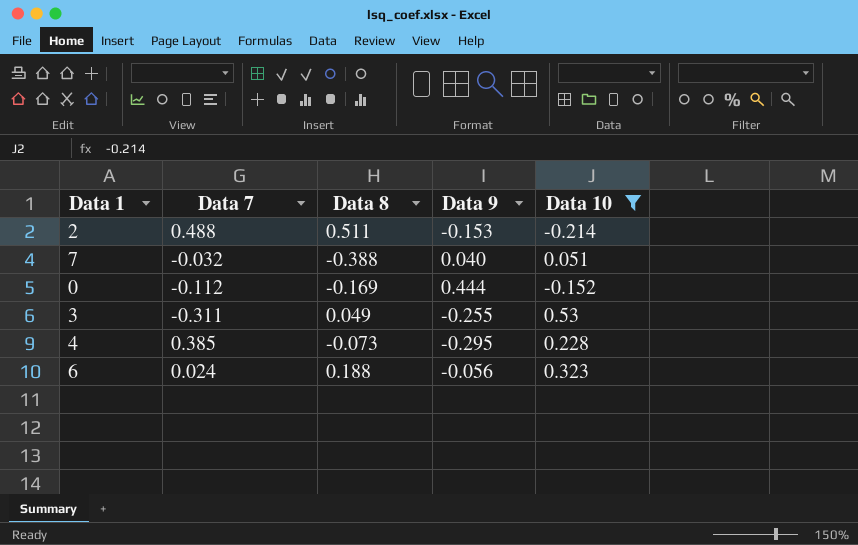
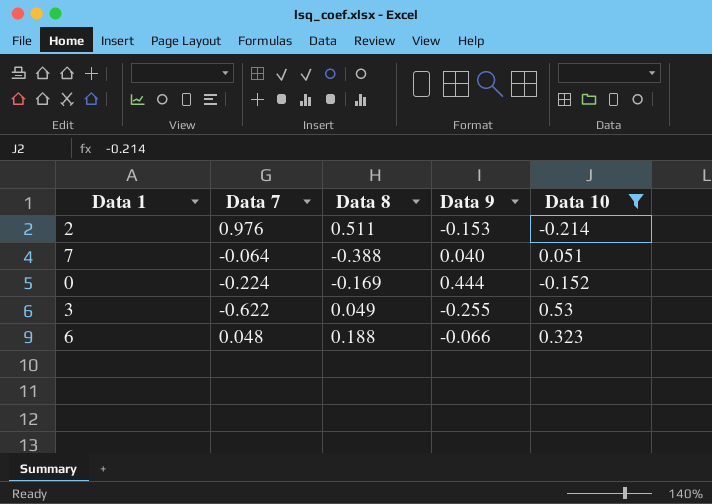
row 4: 0.385 | -0.073 | -0.295 | 0.228 -> none
2 | Data 7: 0.488 -> 0.976
7 | Data 7: -0.032 -> -0.064
0 | Data 7: -0.112 -> -0.224
3 | Data 7: -0.311 -> -0.622
6 | Data 7: 0.024 -> 0.048
6 | Data 9: -0.056 -> -0.066

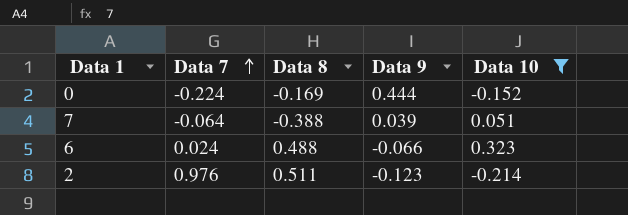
row order: none -> Data 7 ascending
row 3: -0.622 | 0.049 | -0.255 | 0.53 -> none
7 | Data 9: 0.040 -> 0.039
6 | Data 7: 0.048 -> 0.024
6 | Data 8: 0.188 -> 0.488
2 | Data 9: -0.153 -> -0.123

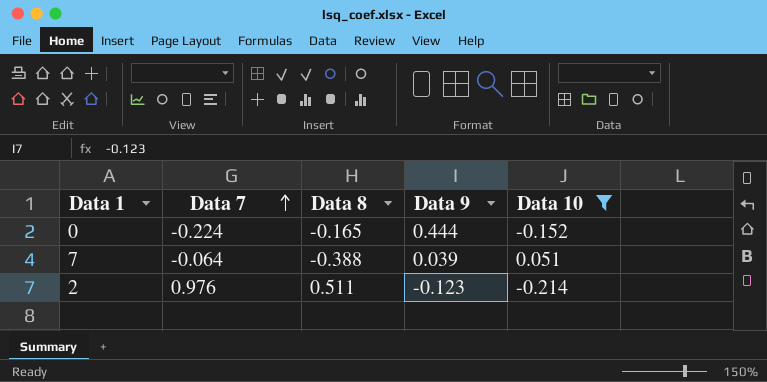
row 6: 0.024 | 0.488 | -0.066 | 0.323 -> none
0 | Data 8: -0.169 -> -0.165

